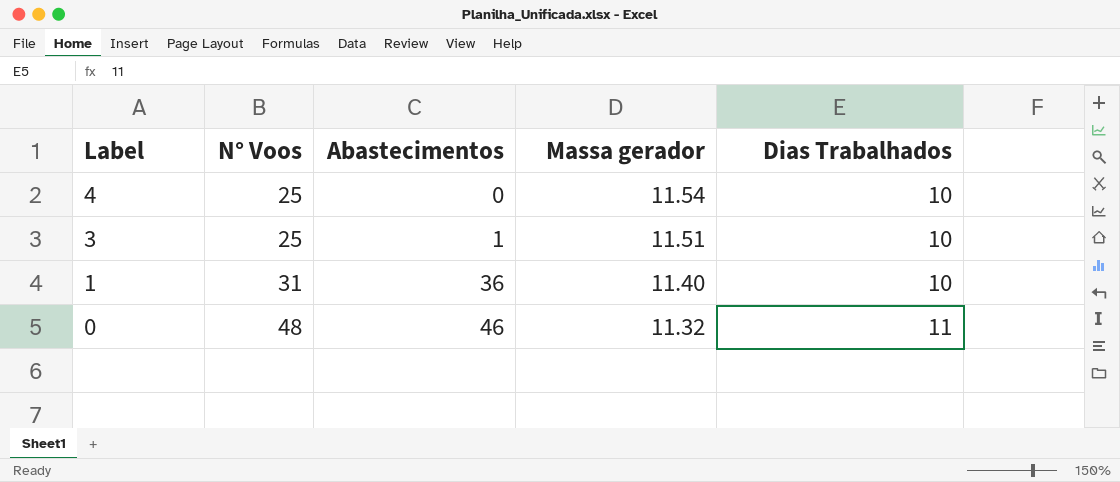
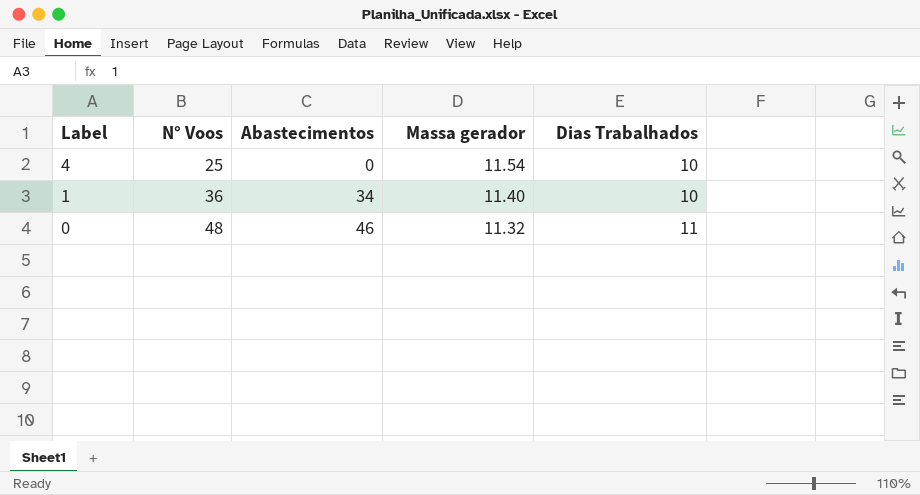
row 3: 25 | 1 | 11.51 | 10 -> none
1 | N° Voos: 31 -> 36
1 | Abastecimentos: 36 -> 34

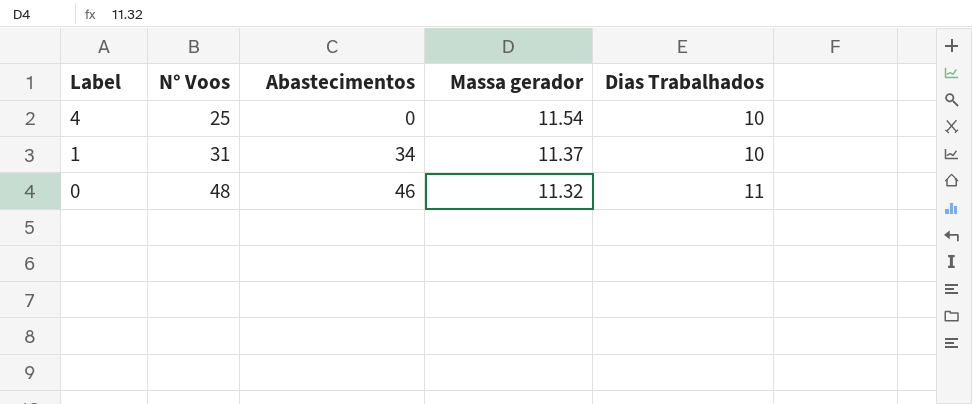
1 | N° Voos: 36 -> 31
1 | Massa gerador: 11.40 -> 11.37

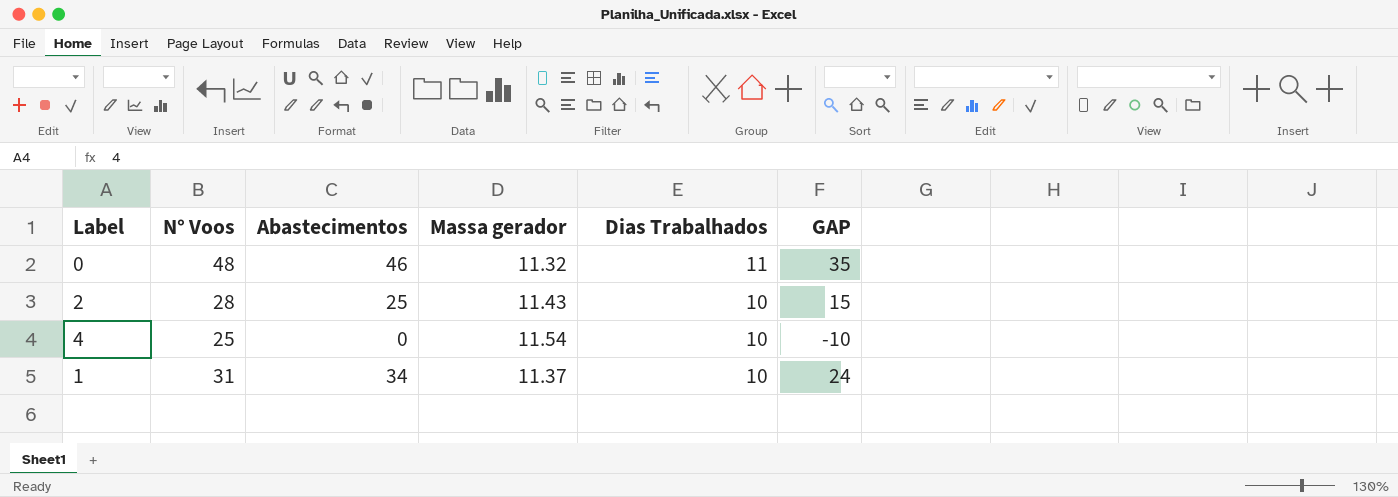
row order: Label descending -> Dias Trabalhados descending
column GAP | formula: none -> [Abastecimentos] - [Dias Trabalhados]
row 2: none -> 28 | 25 | 11.43 | 10 | 15

